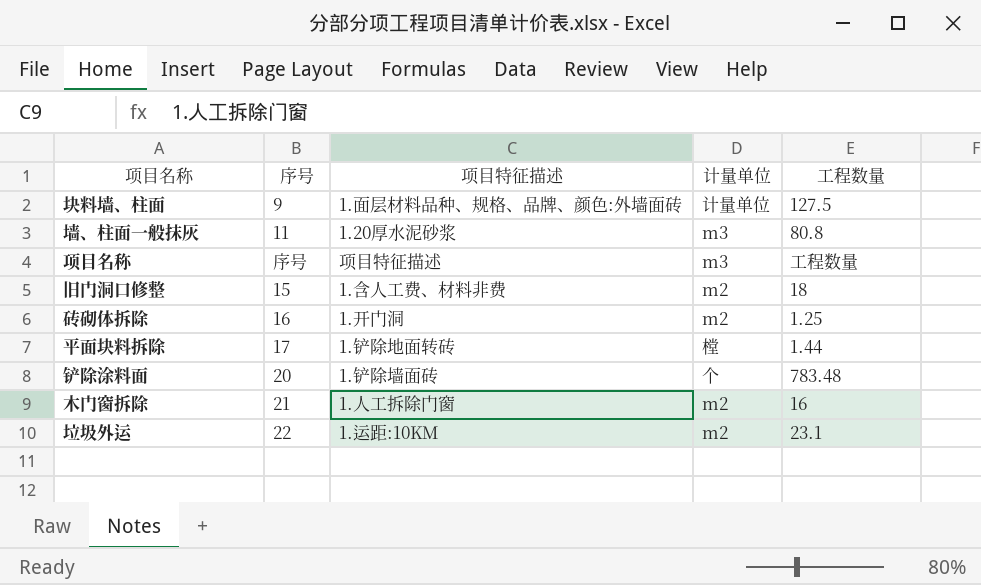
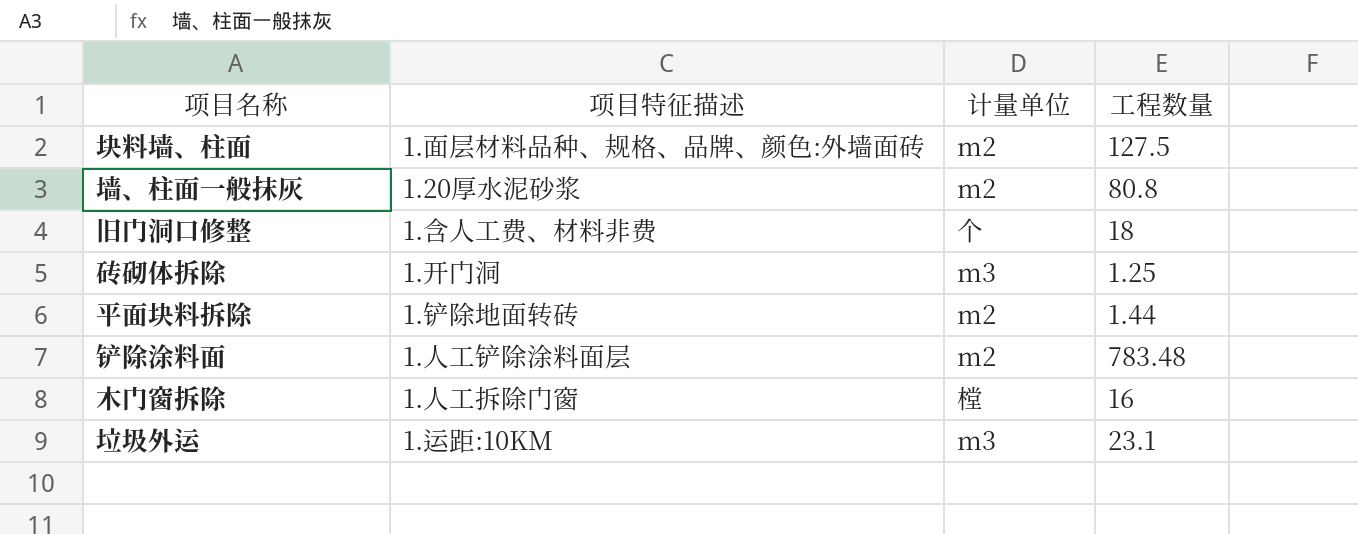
column 序号 | position: 2 -> none
row 项目名称: 序号 | 项目特征描述 | m3 | 工程数量 -> none
块料墙、柱面 | 计量单位: 计量单位 -> m2
墙、柱面一般抹灰 | 计量单位: m3 -> m2
旧门洞口修整 | 计量单位: m2 -> 个
砖砌体拆除 | 计量单位: m2 -> m3
平面块料拆除 | 计量单位: 樘 -> m2
铲除涂料面 | 项目特征描述: 1.铲除墙面砖 -> 1.人工铲除涂料面层
铲除涂料面 | 计量单位: 个 -> m2
木门窗拆除 | 计量单位: m2 -> 樘
垃圾外运 | 计量单位: m2 -> m3

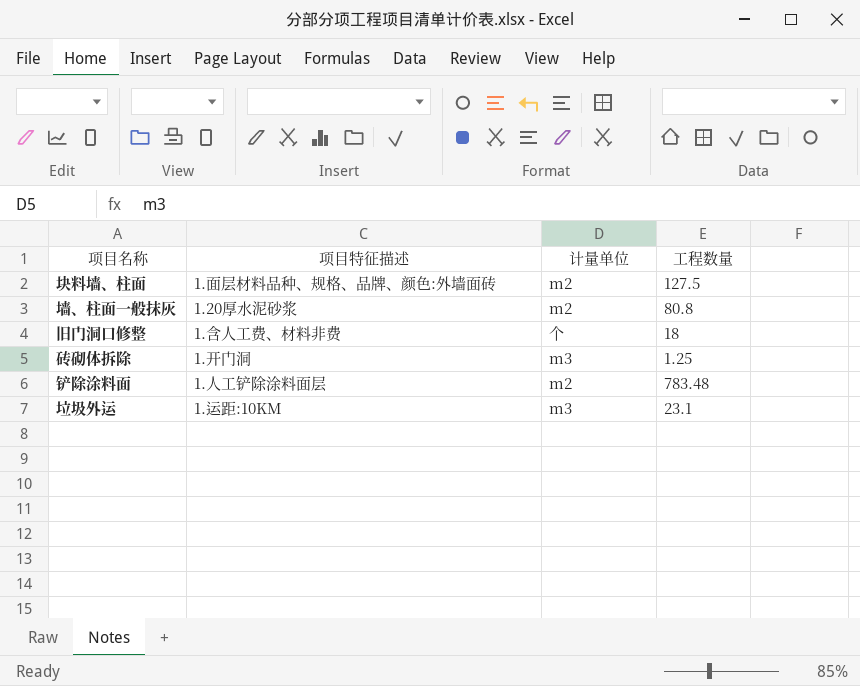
row 平面块料拆除: 1.铲除地面转砖 | m2 | 1.44 -> none
row 木门窗拆除: 1.人工拆除门窗 | 樘 | 16 -> none

